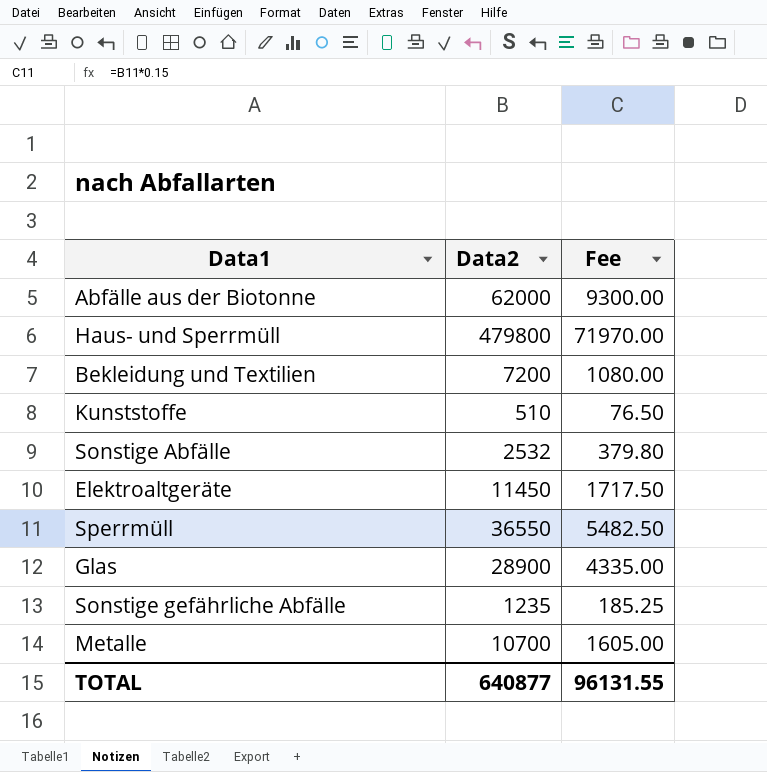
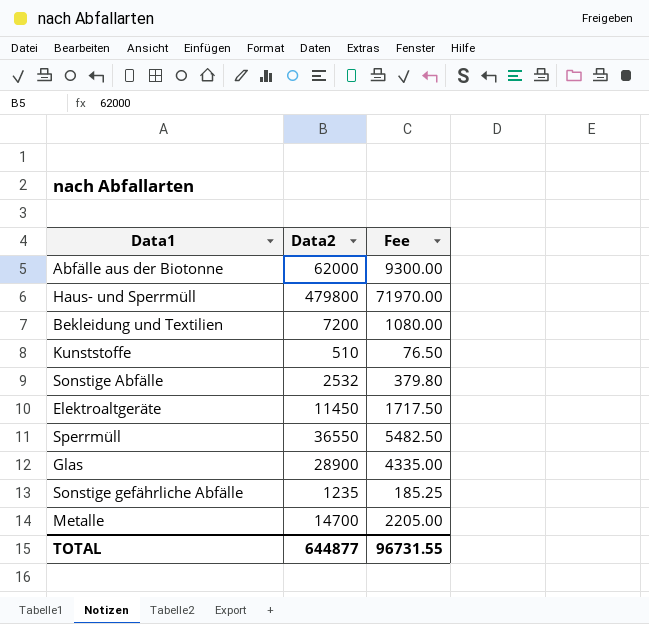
Metalle | Data2: 10700 -> 14700
Metalle | Fee: 1605.00 -> 2205.00
TOTAL | Data2: 640877 -> 644877
TOTAL | Fee: 96131.55 -> 96731.55

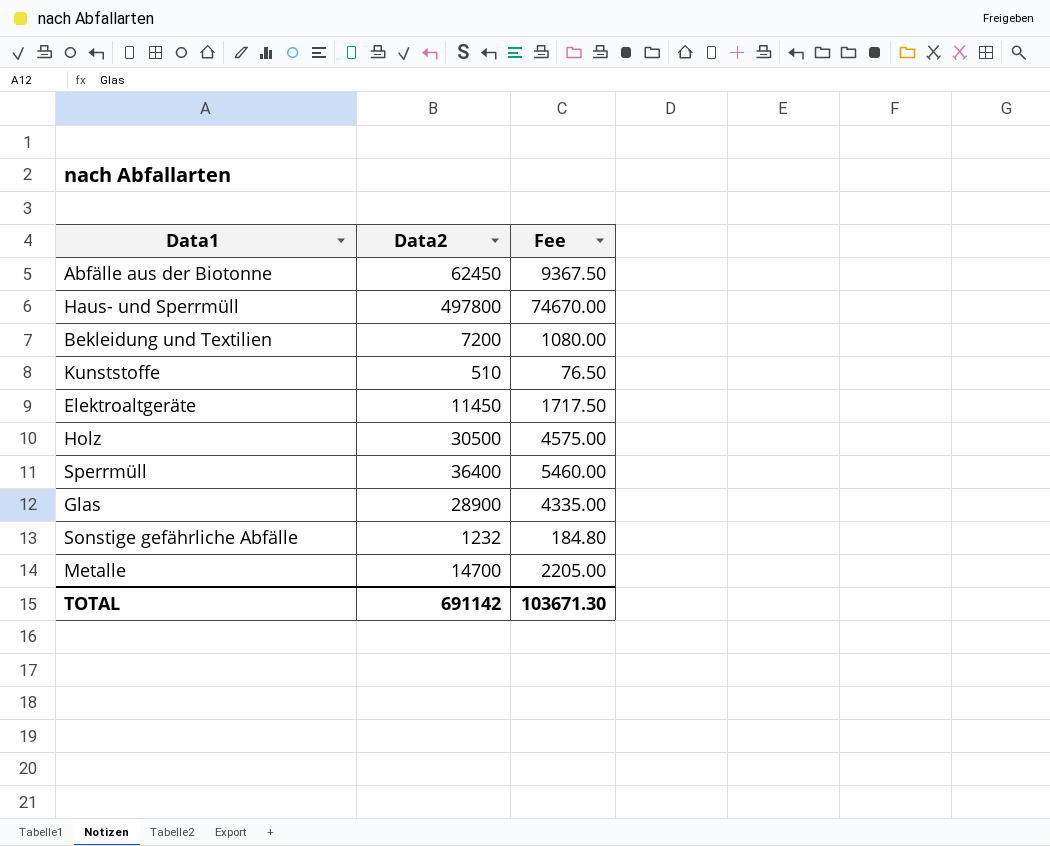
row Sonstige Abfälle: 2532 | 379.80 -> none
Abfälle aus der Biotonne | Data2: 62000 -> 62450
Abfälle aus der Biotonne | Fee: 9300.00 -> 9367.50
Haus- und Sperrmüll | Data2: 479800 -> 497800
Haus- und Sperrmüll | Fee: 71970.00 -> 74670.00
row Holz: none -> 30500 | 4575.00
Sperrmüll | Data2: 36550 -> 36400
Sperrmüll | Fee: 5482.50 -> 5460.00
Sonstige gefährliche Abfälle | Data2: 1235 -> 1232
Sonstige gefährliche Abfälle | Fee: 185.25 -> 184.80
TOTAL | Data2: 644877 -> 691142
TOTAL | Fee: 96731.55 -> 103671.30

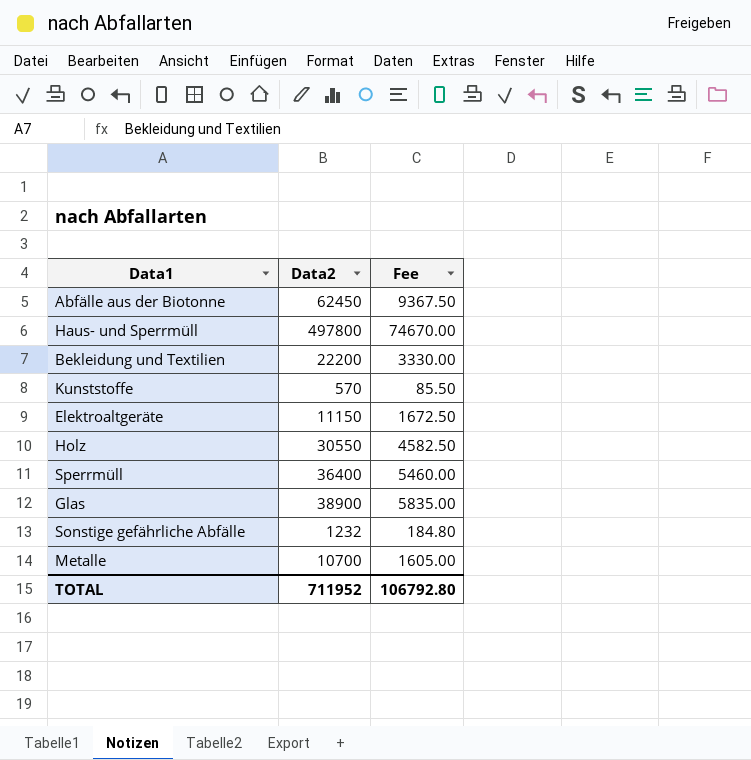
Bekleidung und Textilien | Data2: 7200 -> 22200
Bekleidung und Textilien | Fee: 1080.00 -> 3330.00
Kunststoffe | Data2: 510 -> 570
Kunststoffe | Fee: 76.50 -> 85.50
Elektroaltgeräte | Data2: 11450 -> 11150
Elektroaltgeräte | Fee: 1717.50 -> 1672.50
Holz | Data2: 30500 -> 30550
Holz | Fee: 4575.00 -> 4582.50
Glas | Data2: 28900 -> 38900
Glas | Fee: 4335.00 -> 5835.00
Metalle | Data2: 14700 -> 10700
Metalle | Fee: 2205.00 -> 1605.00
TOTAL | Data2: 691142 -> 711952
TOTAL | Fee: 103671.30 -> 106792.80

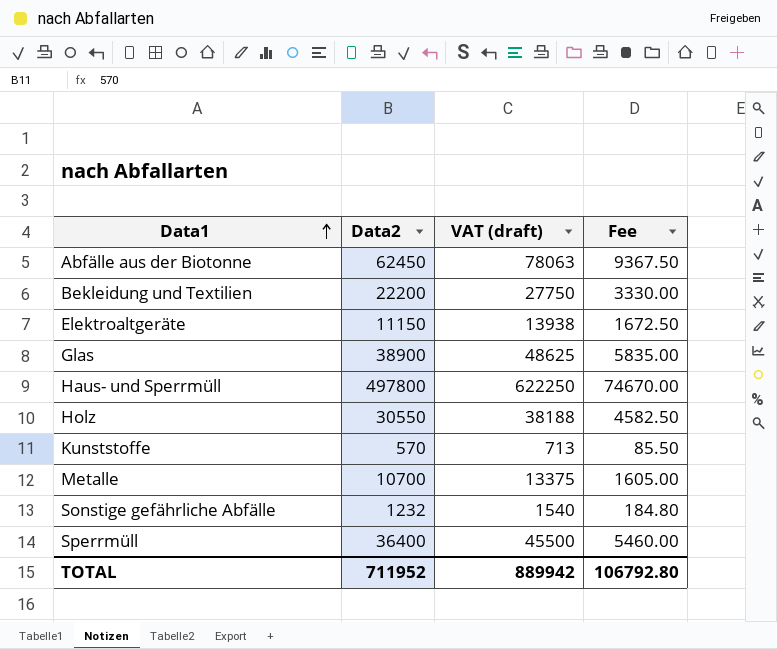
row order: none -> Data1 ascending
column VAT (draft) | formula: none -> [Data2] * 1.25

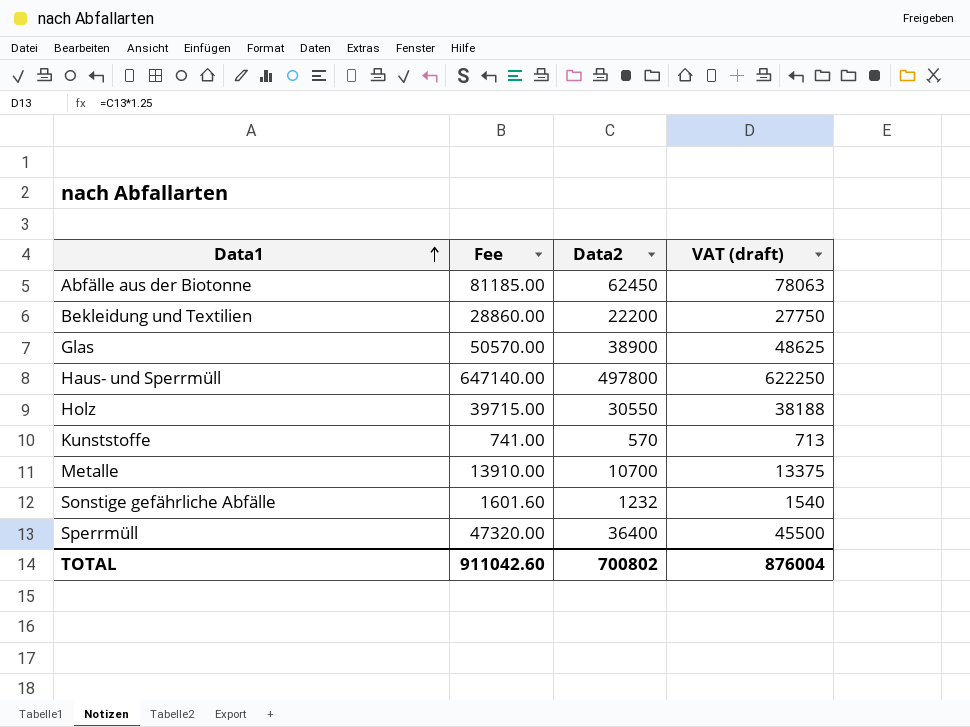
column Fee | formula: [Data2] * 0.15 -> [Data2] * 1.3
column Fee | position: 4 -> 2
row Elektroaltgeräte: 11150 | 13938 | 1672.50 -> none
TOTAL | Fee: 106792.80 -> 911042.60
TOTAL | Data2: 711952 -> 700802
TOTAL | VAT (draft): 889942 -> 876004

